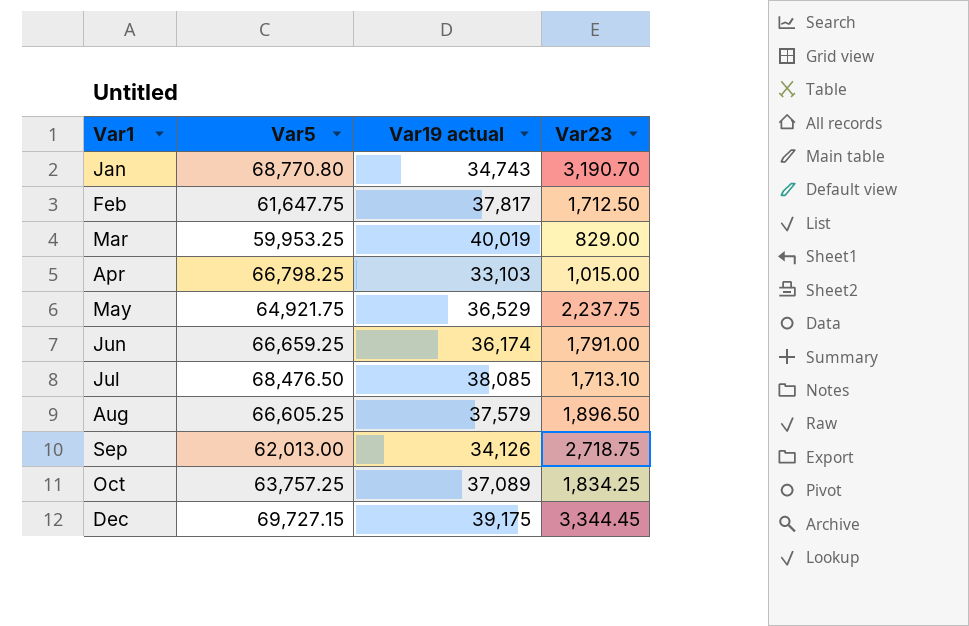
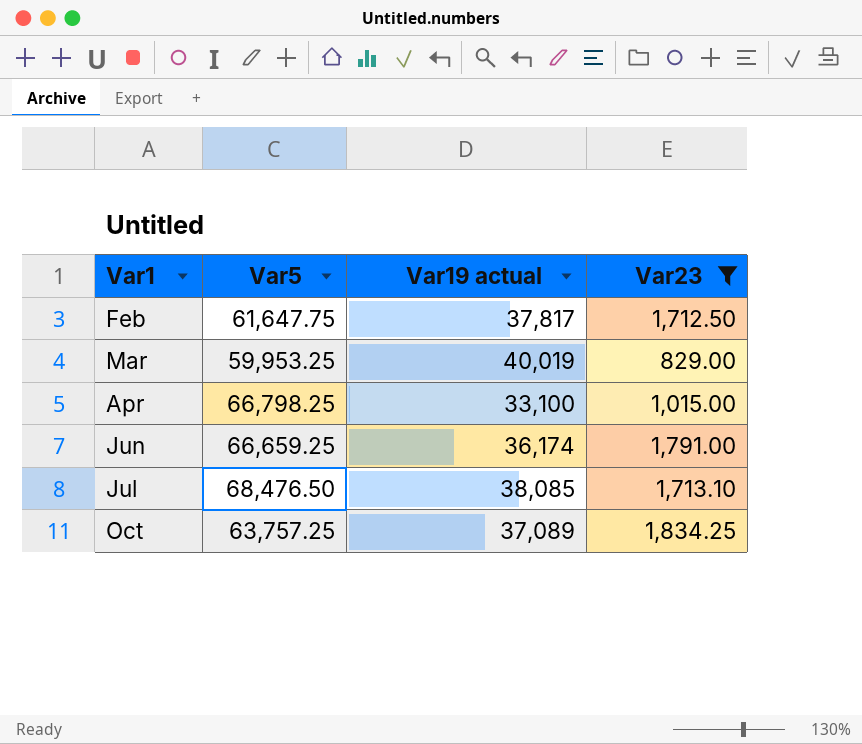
filter: none -> Var23 <= 1,834.25
Apr | Var19 actual: 33,103 -> 33,100

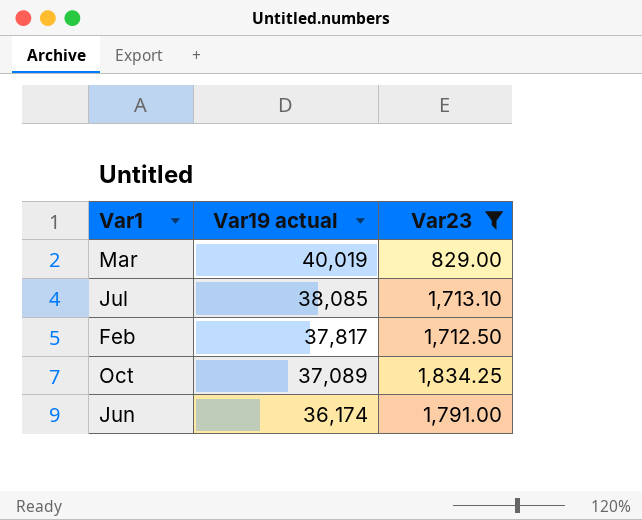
row order: Var1 ascending -> Var19 actual descending
column Var5 | position: 2 -> none
row Apr: 66,798.25 | 33,100 | 1,015.00 -> none

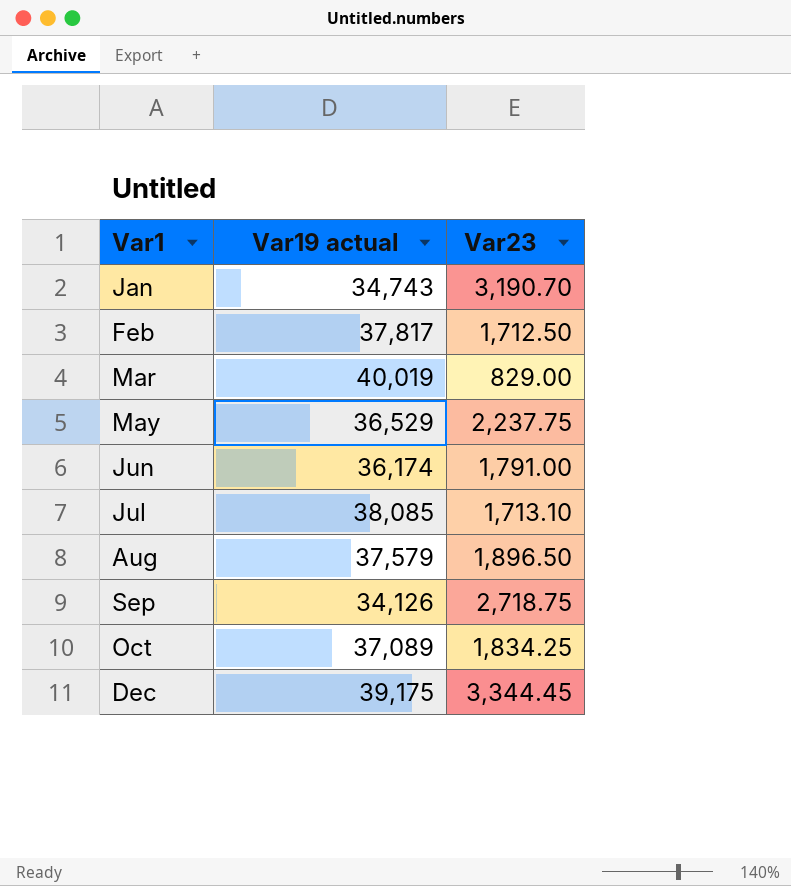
filter: Var23 <= 1,834.25 -> none
row order: Var19 actual descending -> Var1 ascending

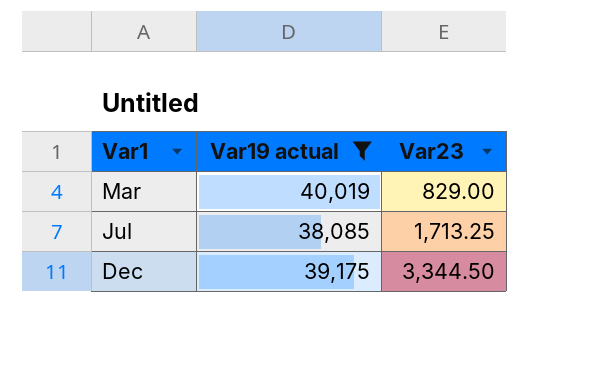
filter: none -> Var19 actual >= 38,085
Jul | Var23: 1,713.10 -> 1,713.25
Dec | Var23: 3,344.45 -> 3,344.50

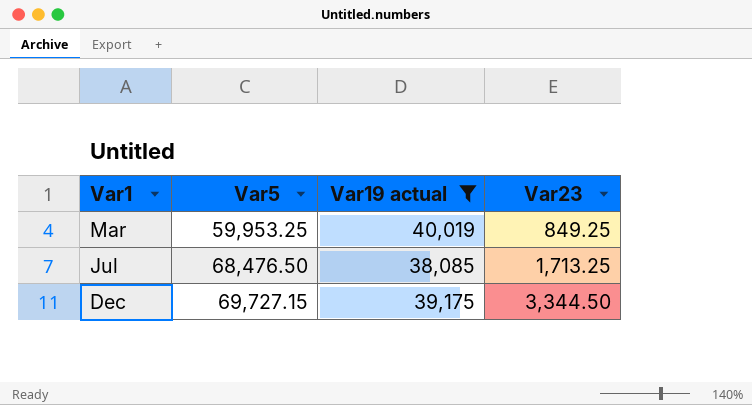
column Var5 | position: none -> 2
Mar | Var23: 829.00 -> 849.25

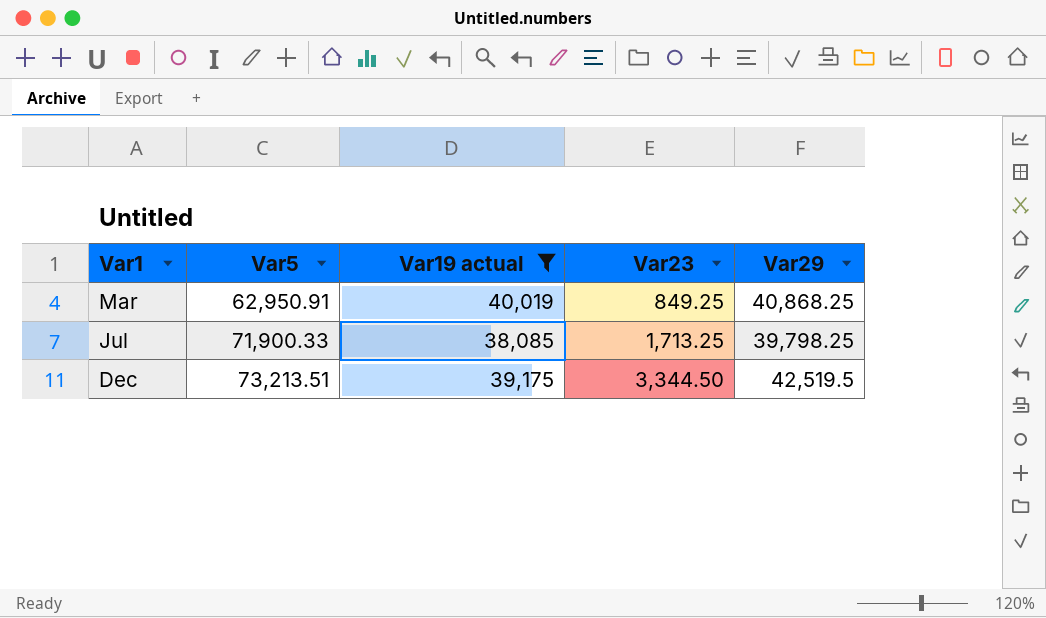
column Var29 | formula: none -> [Var19 actual] + [Var23]
Mar | Var5: 59,953.25 -> 62,950.91
Jul | Var5: 68,476.50 -> 71,900.33
Dec | Var5: 69,727.15 -> 73,213.51

